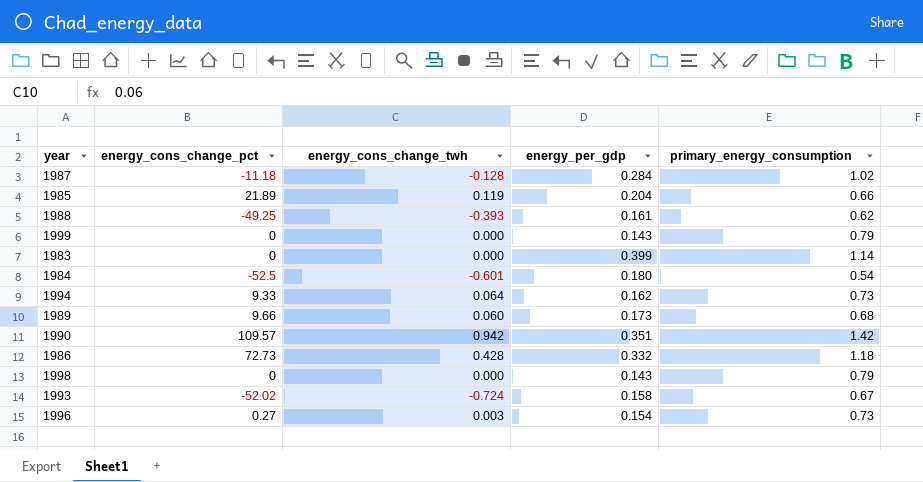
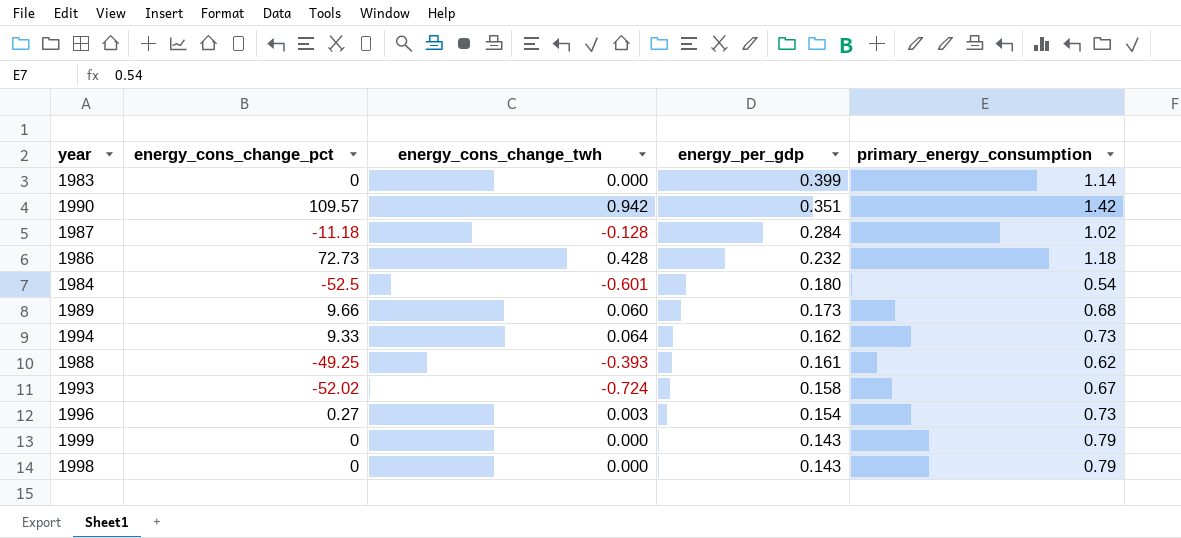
row order: none -> energy_per_gdp descending
row 1985: 21.89 | 0.119 | 0.204 | 0.66 -> none
1986 | energy_per_gdp: 0.332 -> 0.232

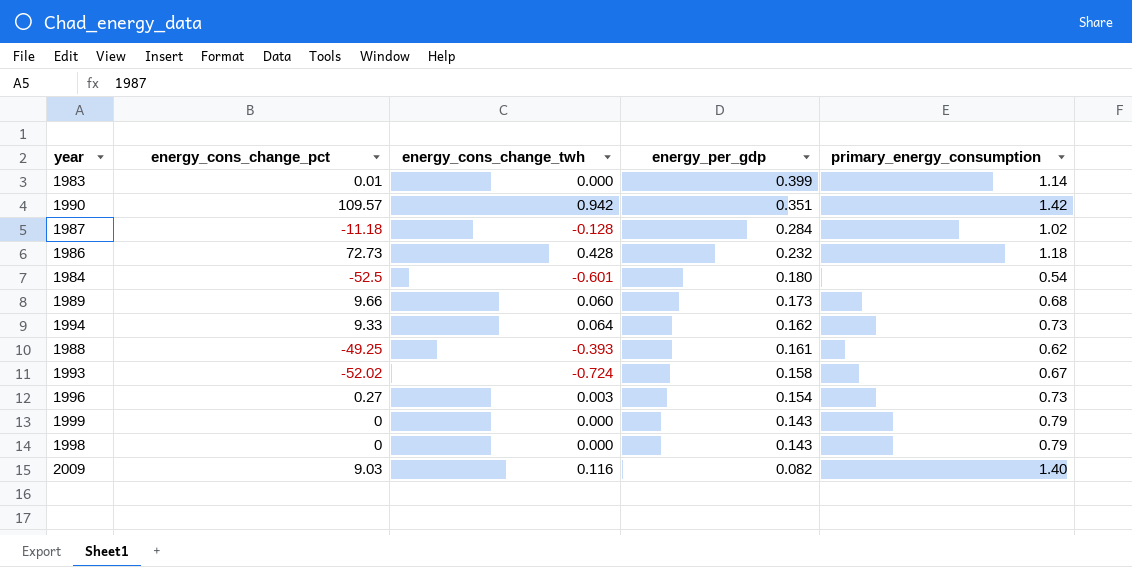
1983 | energy_cons_change_pct: 0 -> 0.01
row 2009: none -> 9.03 | 0.116 | 0.082 | 1.40

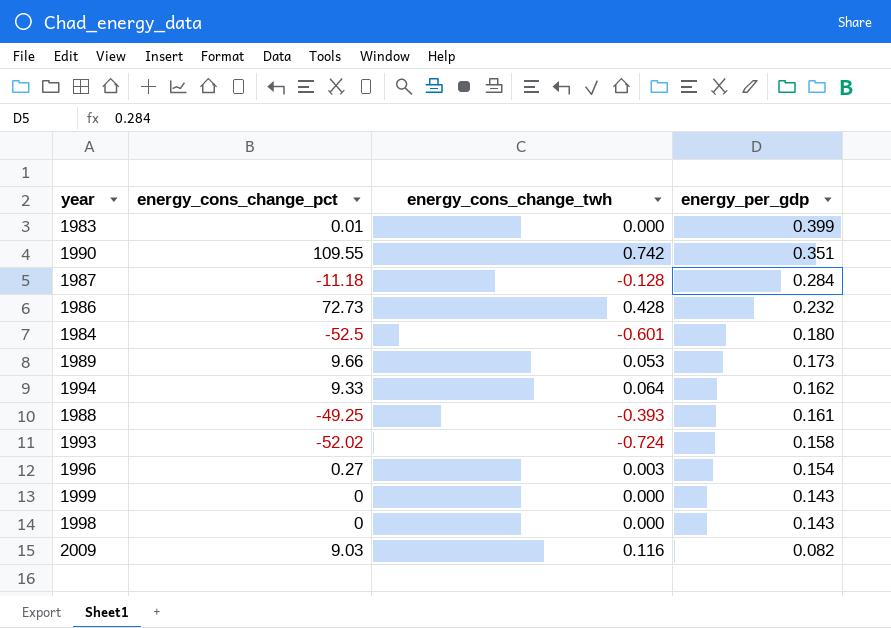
column primary_energy_consumption | position: 5 -> none
1990 | energy_cons_change_pct: 109.57 -> 109.55
1990 | energy_cons_change_twh: 0.942 -> 0.742
1989 | energy_cons_change_twh: 0.060 -> 0.053

